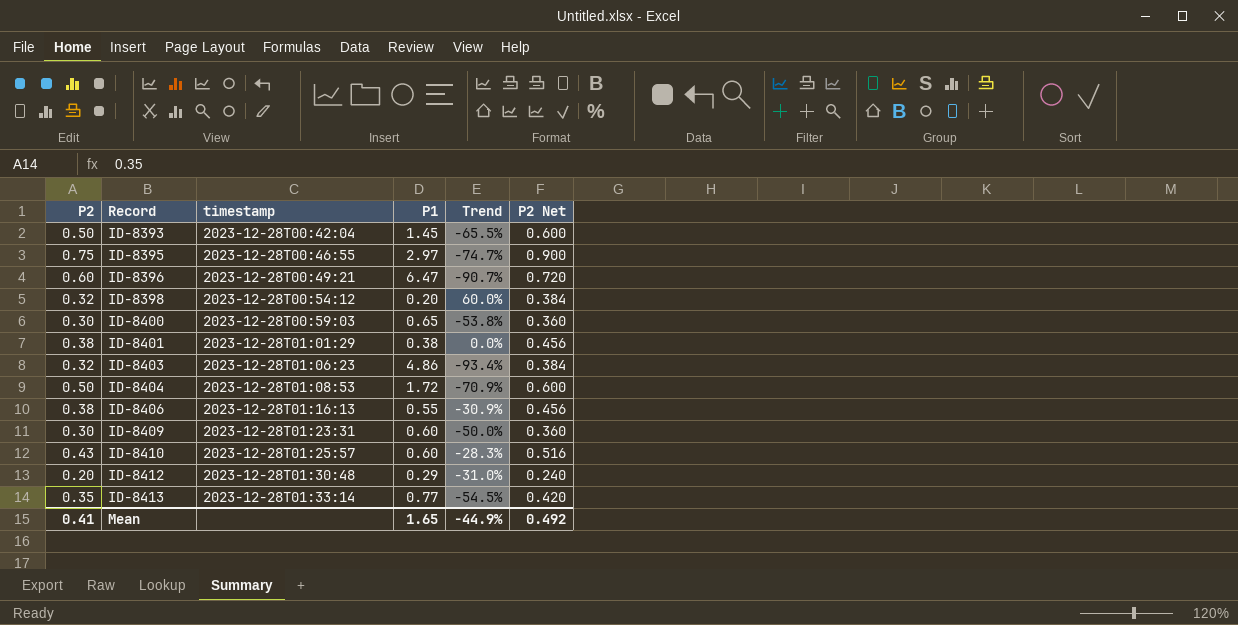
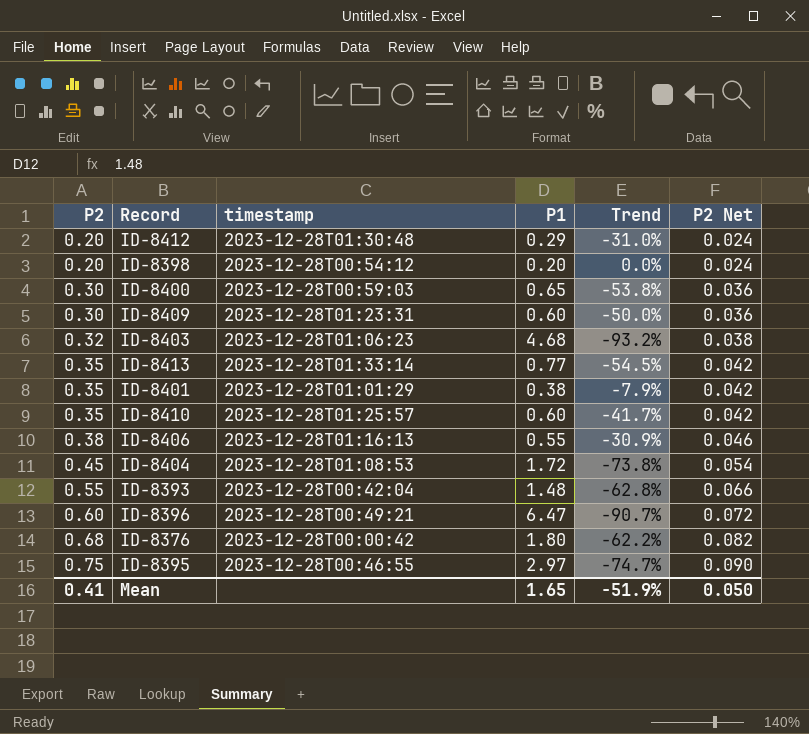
row order: Record ascending -> P2 ascending
column P2 Net | formula: [P2] * 1.2 -> [P2] * 0.12
ID-8398 | P2: 0.32 -> 0.20
ID-8398 | Trend: 60.0% -> 0.0%
ID-8403 | P1: 4.86 -> 4.68
ID-8403 | Trend: -93.4% -> -93.2%
ID-8401 | P2: 0.38 -> 0.35
ID-8401 | Trend: 0.0% -> -7.9%
ID-8410 | P2: 0.43 -> 0.35
ID-8410 | Trend: -28.3% -> -41.7%
ID-8404 | P2: 0.50 -> 0.45
ID-8404 | Trend: -70.9% -> -73.8%
ID-8393 | P2: 0.50 -> 0.55
ID-8393 | P1: 1.45 -> 1.48
ID-8393 | Trend: -65.5% -> -62.8%
row ID-8376: none -> 0.68 | 2023-12-28T00:00:42 | 1.80 | -62.2% | 0.082
Mean | Trend: -44.9% -> -51.9%
Mean | P2 Net: 0.492 -> 0.050

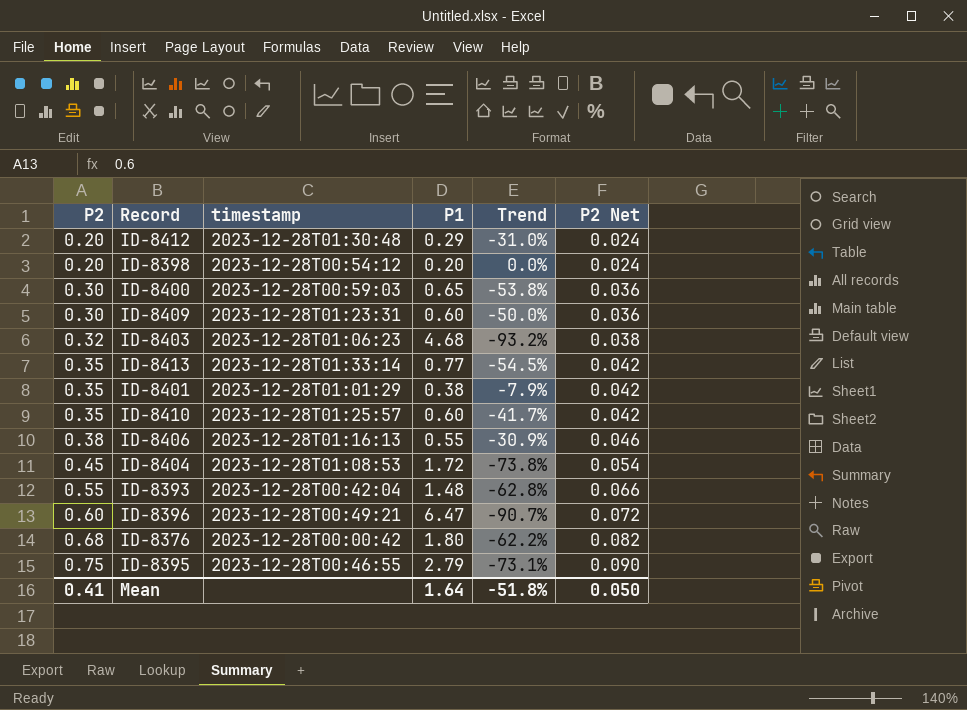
ID-8395 | P1: 2.97 -> 2.79
ID-8395 | Trend: -74.7% -> -73.1%
Mean | P1: 1.65 -> 1.64
Mean | Trend: -51.9% -> -51.8%

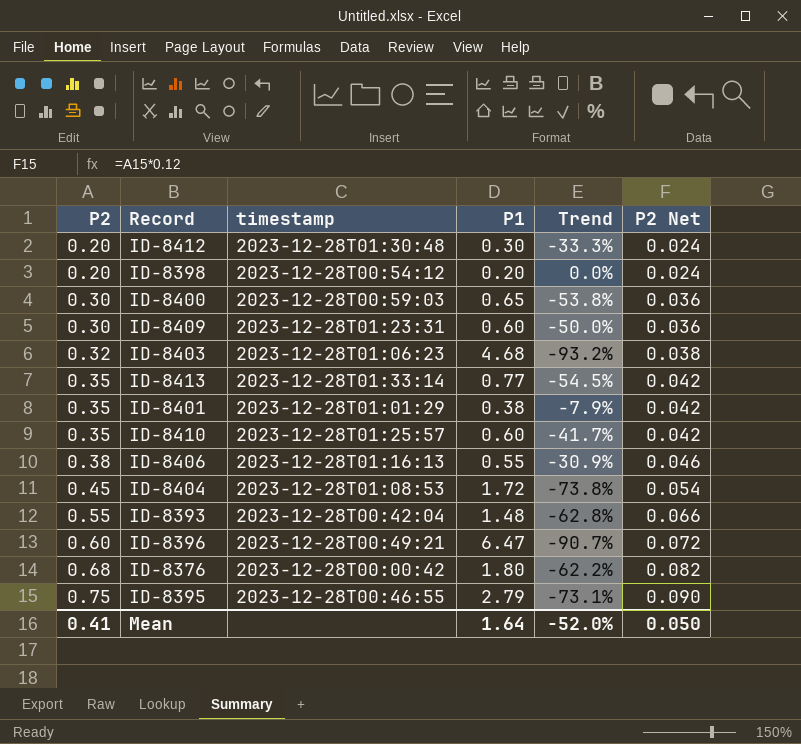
ID-8412 | P1: 0.29 -> 0.30
ID-8412 | Trend: -31.0% -> -33.3%
Mean | Trend: -51.8% -> -52.0%

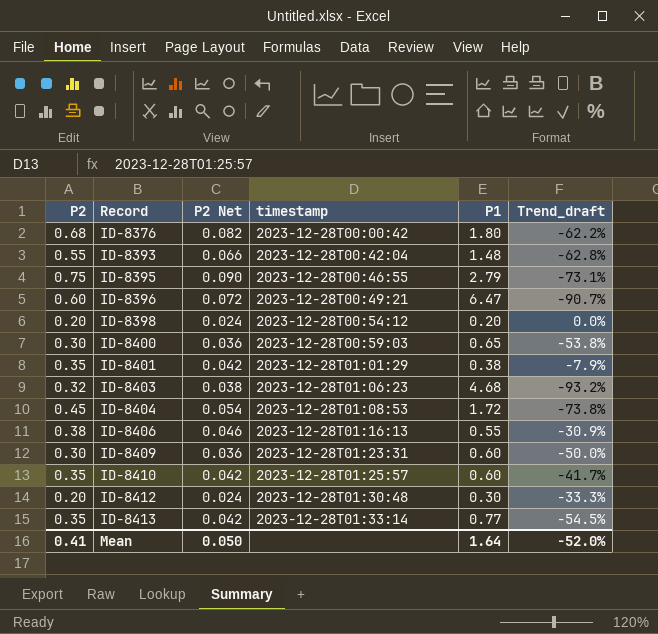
row order: P2 ascending -> Record ascending
column P2 Net | position: 6 -> 3
column name: Trend -> Trend_draft

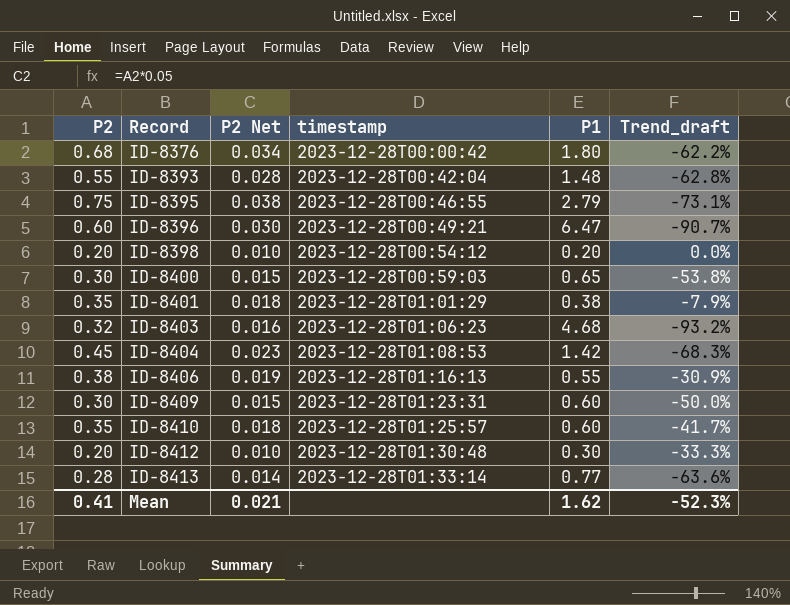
column P2 Net | formula: [P2] * 0.12 -> [P2] * 0.05
ID-8404 | P1: 1.72 -> 1.42
ID-8404 | Trend_draft: -73.8% -> -68.3%
ID-8413 | P2: 0.35 -> 0.28
ID-8413 | Trend_draft: -54.5% -> -63.6%
Mean | P2 Net: 0.050 -> 0.021
Mean | P1: 1.64 -> 1.62
Mean | Trend_draft: -52.0% -> -52.3%

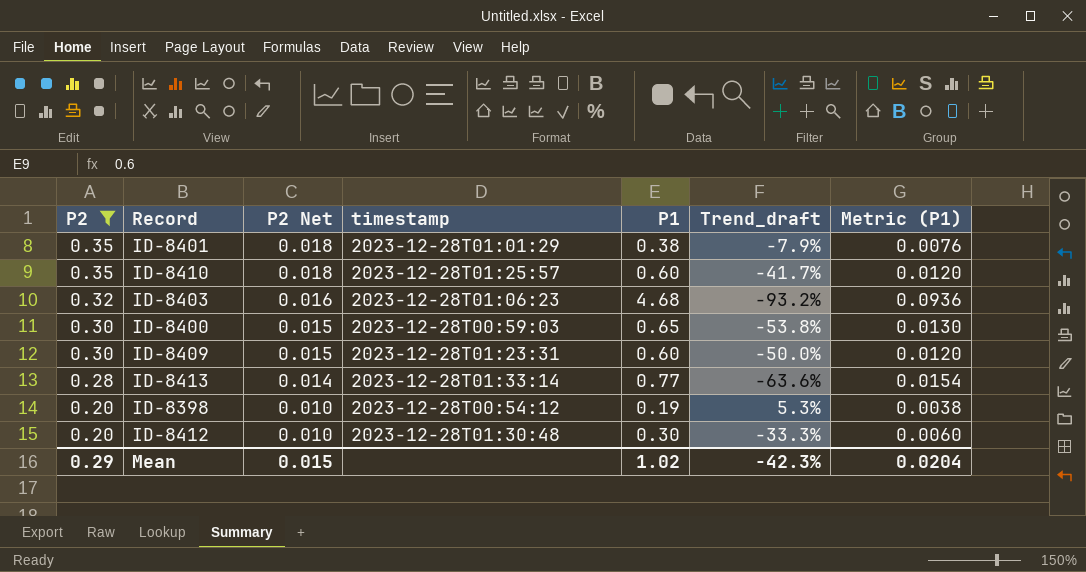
filter: none -> P2 <= 0.35
row order: Record ascending -> P2 descending
column Metric (P1) | formula: none -> [P1] * 0.02
ID-8398 | P1: 0.20 -> 0.19
ID-8398 | Trend_draft: 0.0% -> 5.3%
Mean | P2: 0.41 -> 0.29
Mean | P2 Net: 0.021 -> 0.015
Mean | P1: 1.62 -> 1.02
Mean | Trend_draft: -52.3% -> -42.3%

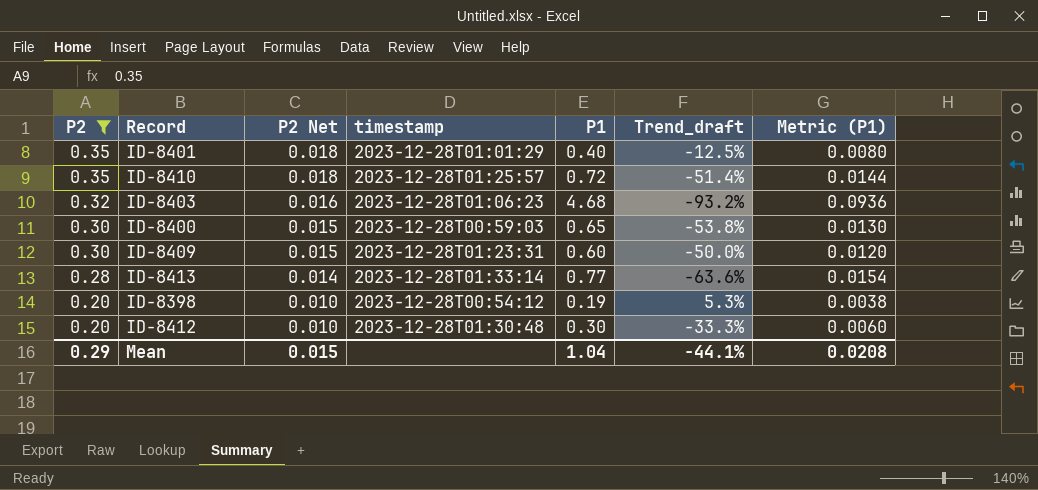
ID-8401 | P1: 0.38 -> 0.40
ID-8401 | Trend_draft: -7.9% -> -12.5%
ID-8401 | Metric (P1): 0.0076 -> 0.0080
ID-8410 | P1: 0.60 -> 0.72
ID-8410 | Trend_draft: -41.7% -> -51.4%
ID-8410 | Metric (P1): 0.0120 -> 0.0144
Mean | P1: 1.02 -> 1.04
Mean | Trend_draft: -42.3% -> -44.1%
Mean | Metric (P1): 0.0204 -> 0.0208

